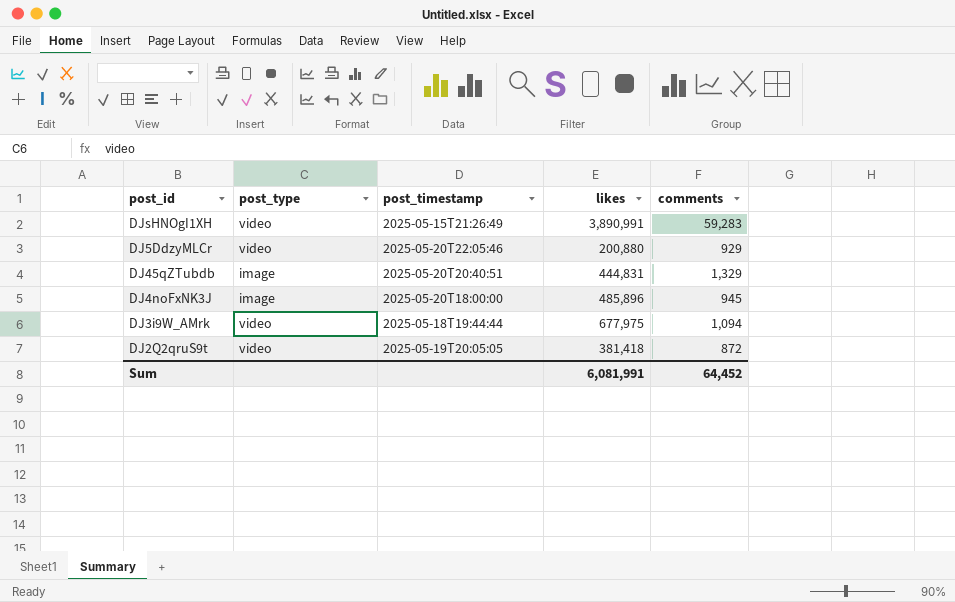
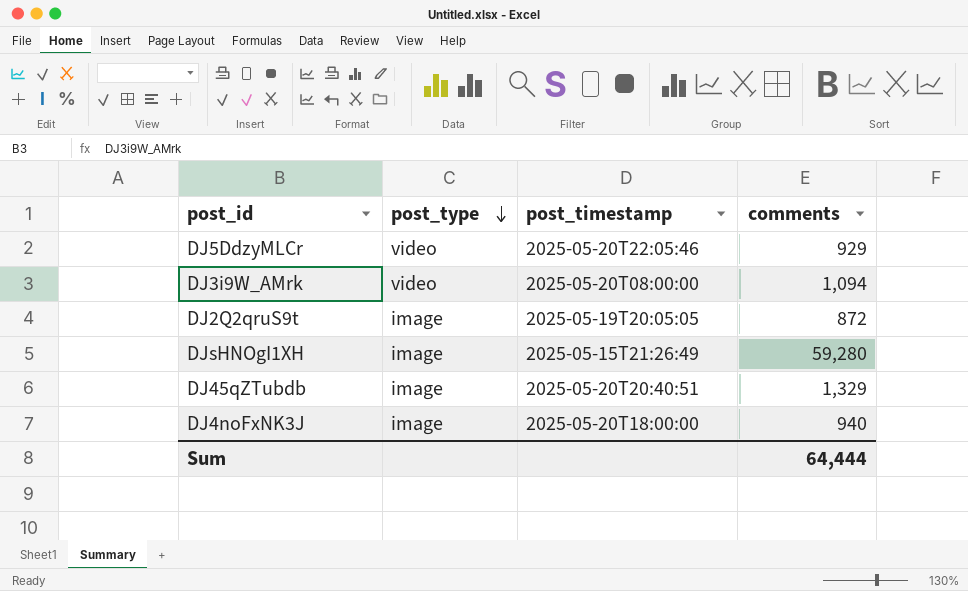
row order: none -> post_type descending
column likes | position: 4 -> none
DJ3i9W_AMrk | post_timestamp: 2025-05-18T19:44:44 -> 2025-05-20T08:00:00
DJ2Q2qruS9t | post_type: video -> image
DJsHNOgI1XH | post_type: video -> image
DJsHNOgI1XH | comments: 59,283 -> 59,280
DJ4noFxNK3J | comments: 945 -> 940
Sum | comments: 64,452 -> 64,444

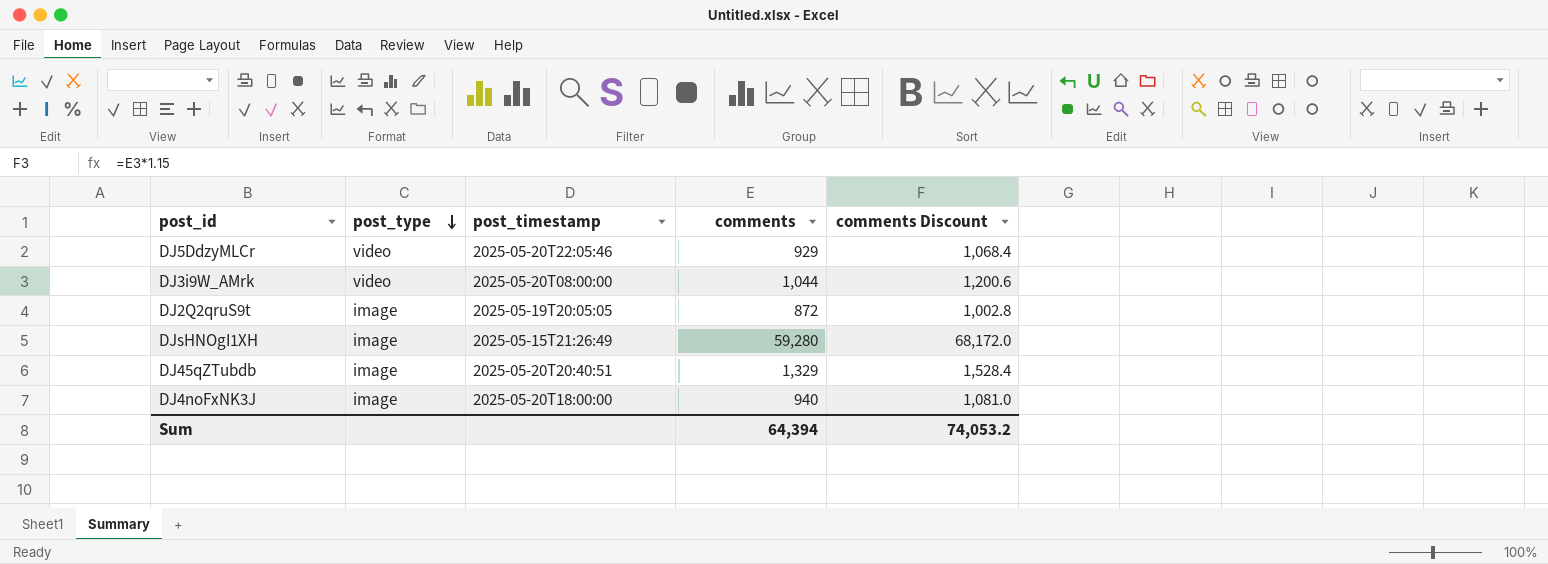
column comments Discount | formula: none -> [comments] * 1.15
DJ3i9W_AMrk | comments: 1,094 -> 1,044
Sum | comments: 64,444 -> 64,394

